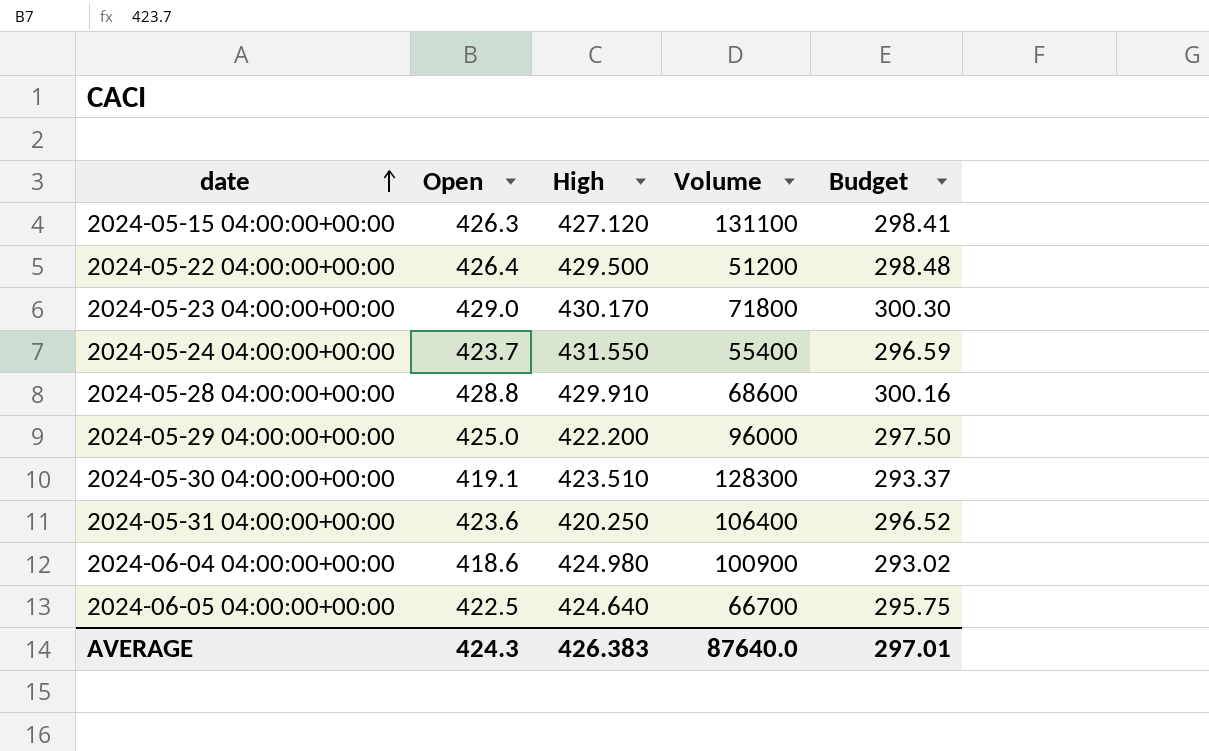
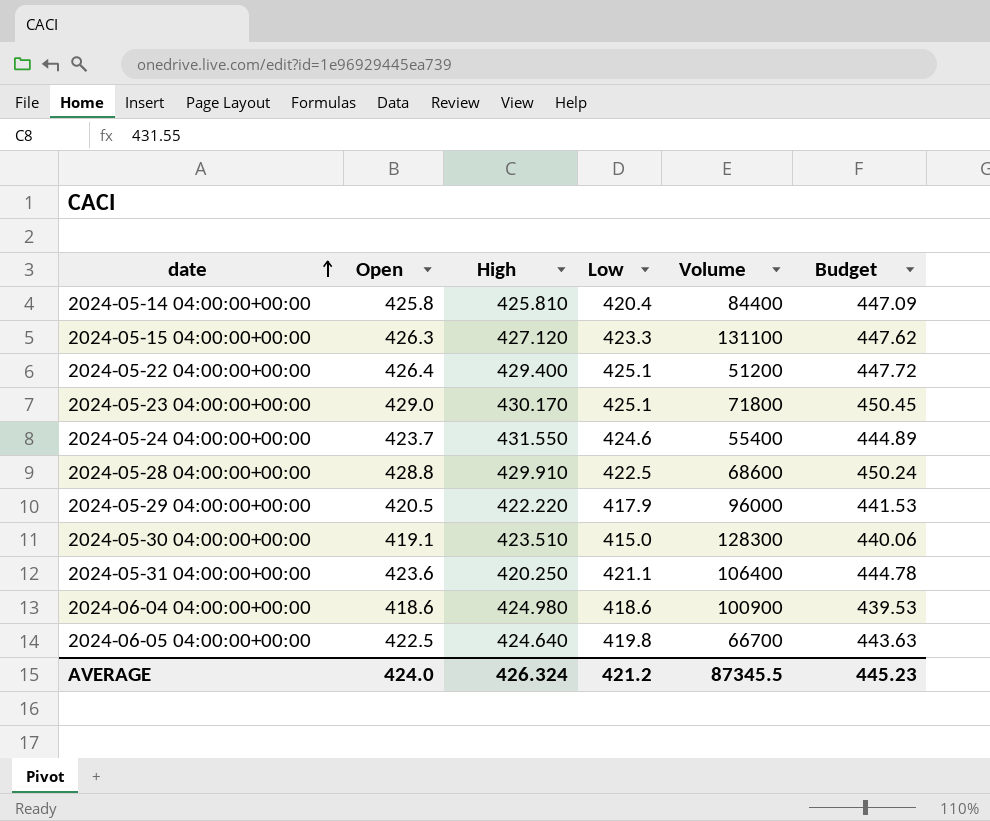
column Low | position: none -> 4
column Budget | formula: [Open] * 0.7 -> [Open] * 1.05
row 2024-05-14 04:00:00+00:00: none -> 425.8 | 425.810 | 420.4 | 84400 | 447.09
2024-05-22 04:00:00+00:00 | High: 429.500 -> 429.400
2024-05-29 04:00:00+00:00 | Open: 425.0 -> 420.5
2024-05-29 04:00:00+00:00 | High: 422.200 -> 422.220
AVERAGE | Open: 424.3 -> 424.0
AVERAGE | High: 426.383 -> 426.324
AVERAGE | Volume: 87640.0 -> 87345.5
AVERAGE | Budget: 297.01 -> 445.23

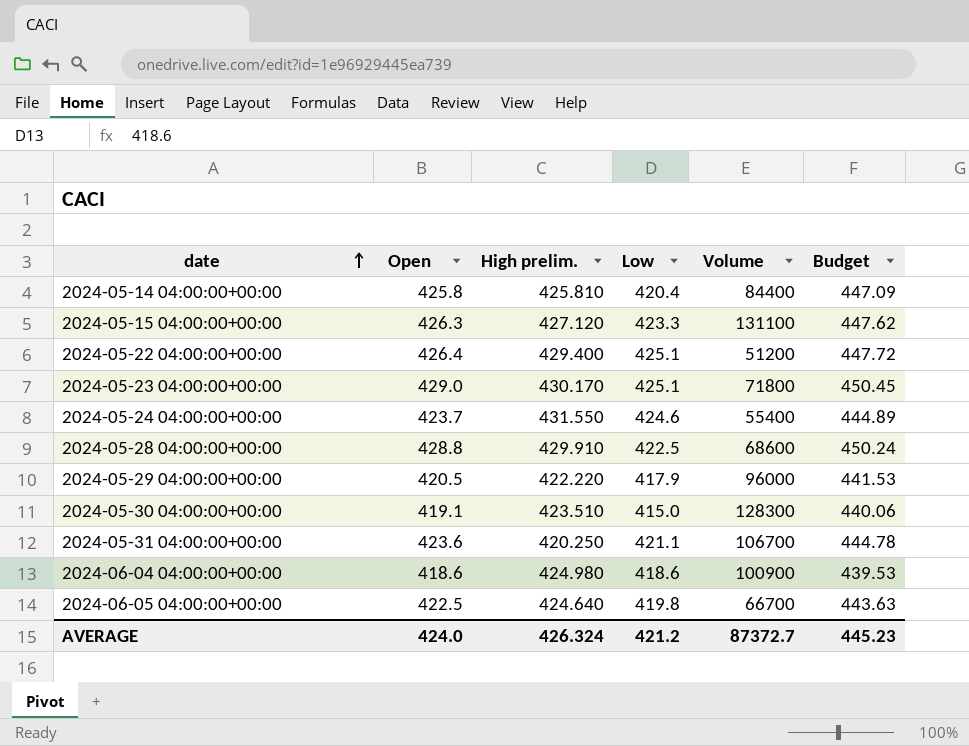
column name: High -> High prelim.
2024-05-31 04:00:00+00:00 | Volume: 106400 -> 106700
AVERAGE | Volume: 87345.5 -> 87372.7

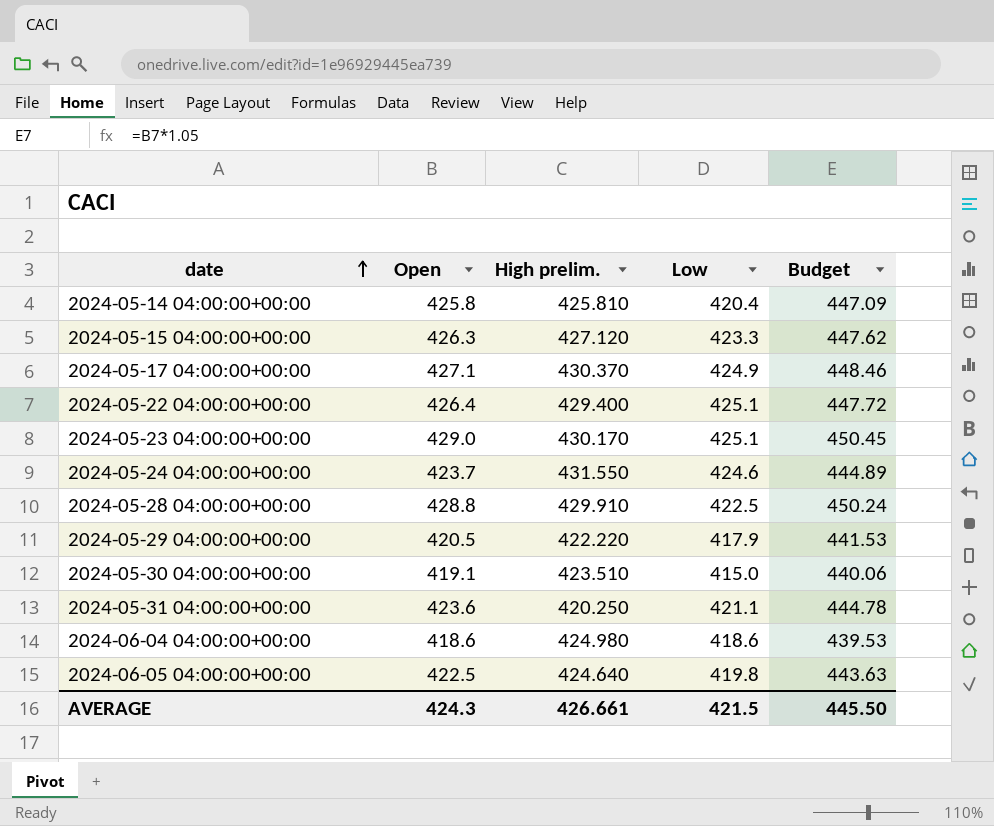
column Volume | position: 5 -> none
row 2024-05-17 04:00:00+00:00: none -> 427.1 | 430.370 | 424.9 | 448.46
AVERAGE | Open: 424.0 -> 424.3
AVERAGE | High prelim.: 426.324 -> 426.661
AVERAGE | Low: 421.2 -> 421.5
AVERAGE | Budget: 445.23 -> 445.50

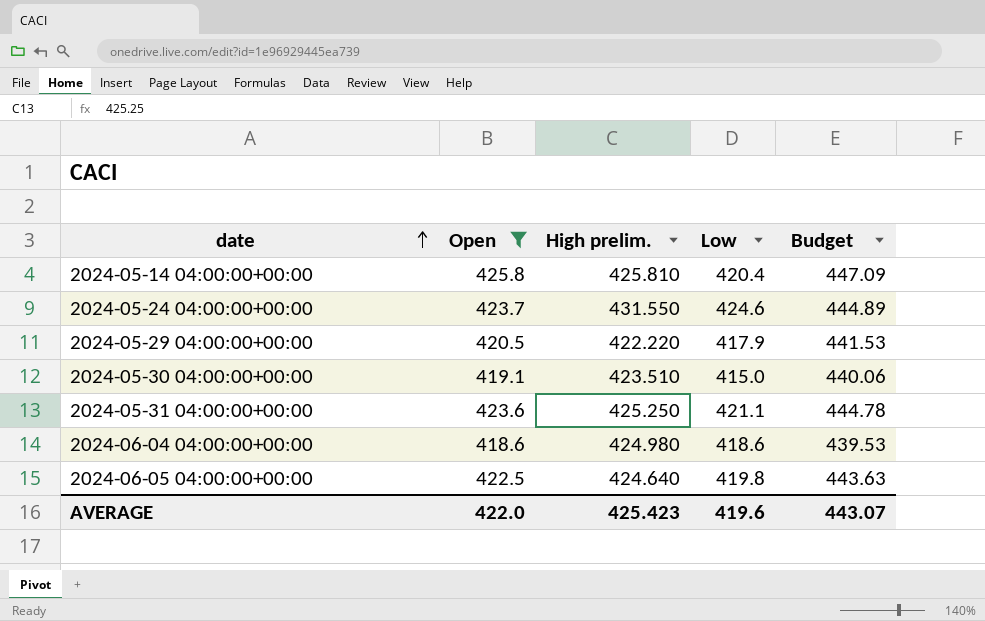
filter: none -> Open <= 425.8
2024-05-31 04:00:00+00:00 | High prelim.: 420.250 -> 425.250
AVERAGE | Open: 424.3 -> 422.0
AVERAGE | High prelim.: 426.661 -> 425.423
AVERAGE | Low: 421.5 -> 419.6
AVERAGE | Budget: 445.50 -> 443.07

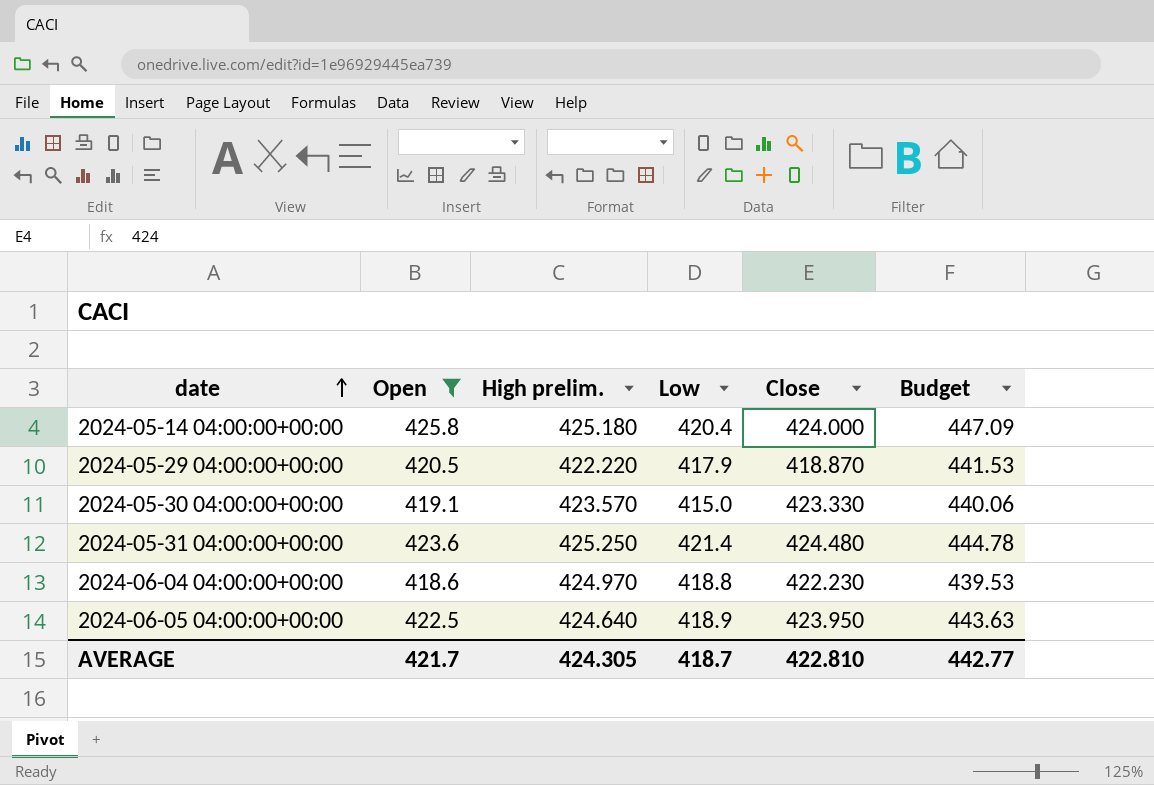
column Close | position: none -> 5
row 2024-05-24 04:00:00+00:00: 423.7 | 431.550 | 424.6 | 444.89 -> none
2024-05-14 04:00:00+00:00 | High prelim.: 425.810 -> 425.180
2024-05-30 04:00:00+00:00 | High prelim.: 423.510 -> 423.570
2024-05-31 04:00:00+00:00 | Low: 421.1 -> 421.4
2024-06-04 04:00:00+00:00 | High prelim.: 424.980 -> 424.970
2024-06-04 04:00:00+00:00 | Low: 418.6 -> 418.8
2024-06-05 04:00:00+00:00 | Low: 419.8 -> 418.9
AVERAGE | Open: 422.0 -> 421.7
AVERAGE | High prelim.: 425.423 -> 424.305
AVERAGE | Low: 419.6 -> 418.7
AVERAGE | Budget: 443.07 -> 442.77

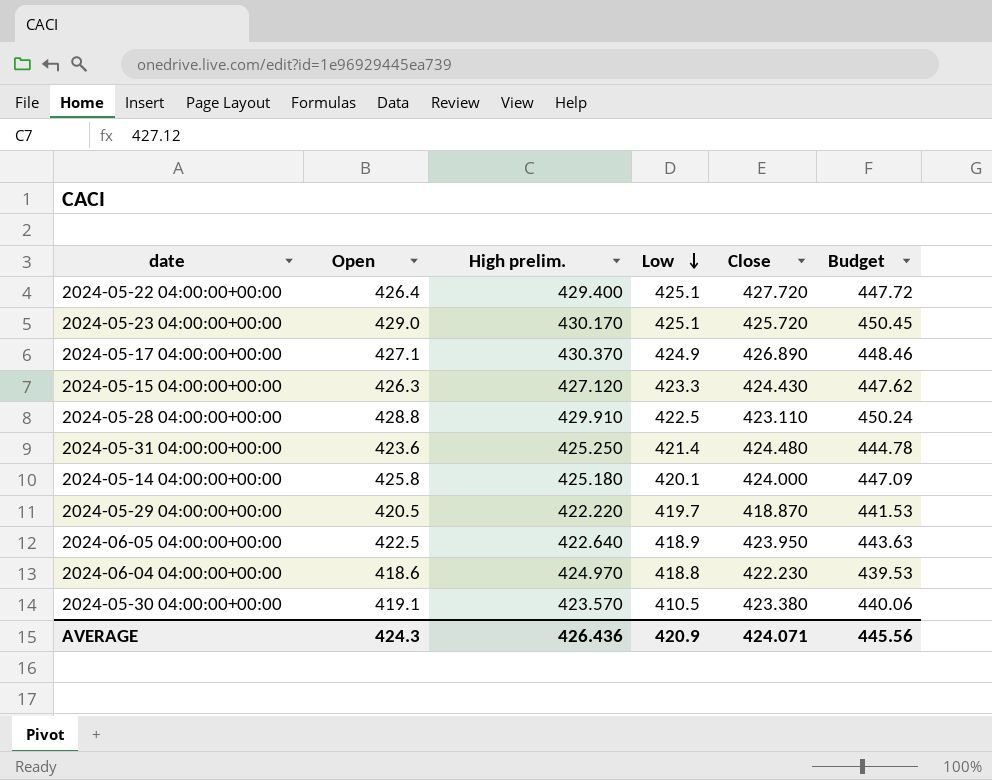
filter: Open <= 425.8 -> none
row order: date ascending -> Low descending
2024-05-14 04:00:00+00:00 | Low: 420.4 -> 420.1
2024-05-29 04:00:00+00:00 | Low: 417.9 -> 419.7
2024-06-05 04:00:00+00:00 | High prelim.: 424.640 -> 422.640
2024-05-30 04:00:00+00:00 | Low: 415.0 -> 410.5
2024-05-30 04:00:00+00:00 | Close: 423.330 -> 423.380
AVERAGE | Open: 421.7 -> 424.3
AVERAGE | High prelim.: 424.305 -> 426.436
AVERAGE | Low: 418.7 -> 420.9
AVERAGE | Close: 422.810 -> 424.071
AVERAGE | Budget: 442.77 -> 445.56

